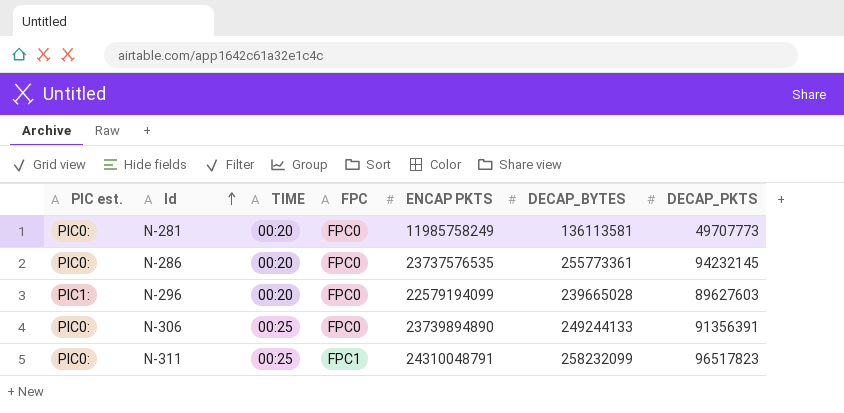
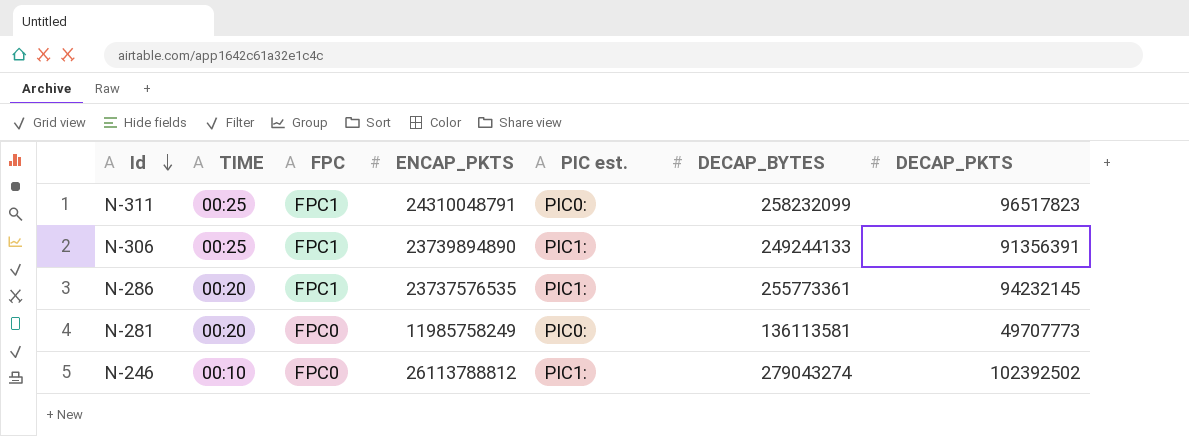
row order: Id ascending -> Id descending
column name: ENCAP PKTS -> ENCAP_PKTS
column PIC est. | position: 1 -> 5
row N-296: PIC1: | 00:20 | FPC0 | 22579194099 | 239665028 | 89627603 -> none
N-306 | FPC: FPC0 -> FPC1
N-306 | PIC est.: PIC0: -> PIC1:
N-286 | FPC: FPC0 -> FPC1
N-286 | PIC est.: PIC0: -> PIC1:
row N-246: none -> 00:10 | FPC0 | 26113788812 | PIC1: | 279043274 | 102392502

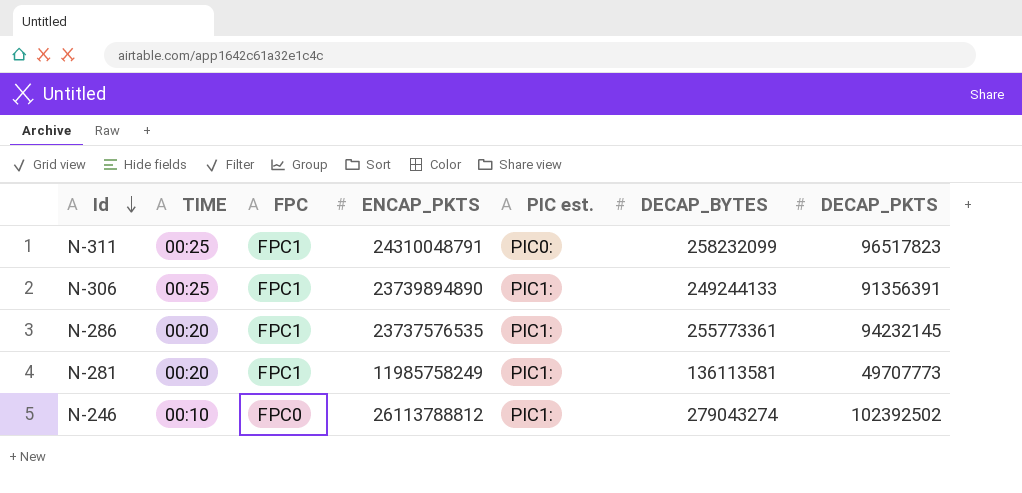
N-281 | FPC: FPC0 -> FPC1
N-281 | PIC est.: PIC0: -> PIC1:

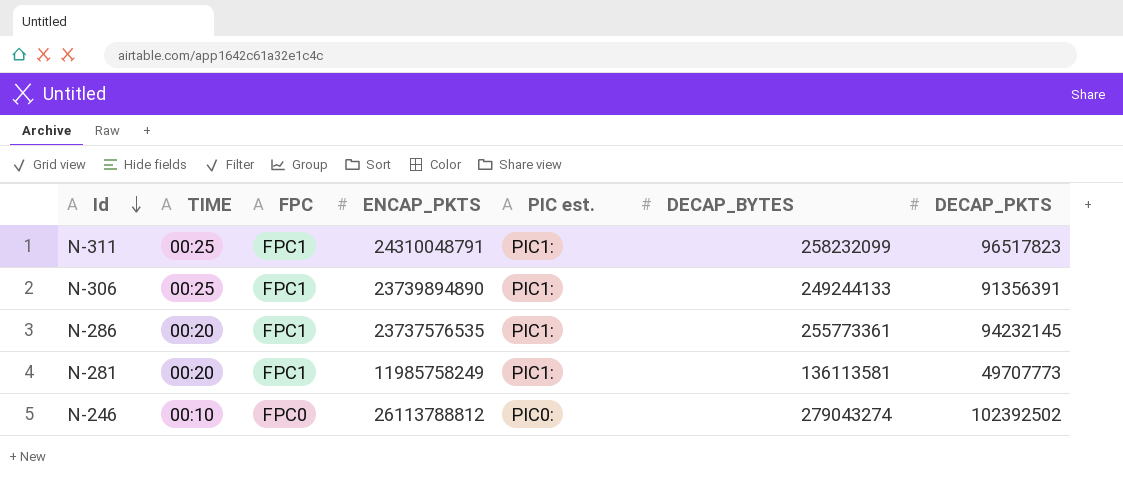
N-311 | PIC est.: PIC0: -> PIC1:
N-246 | PIC est.: PIC1: -> PIC0:

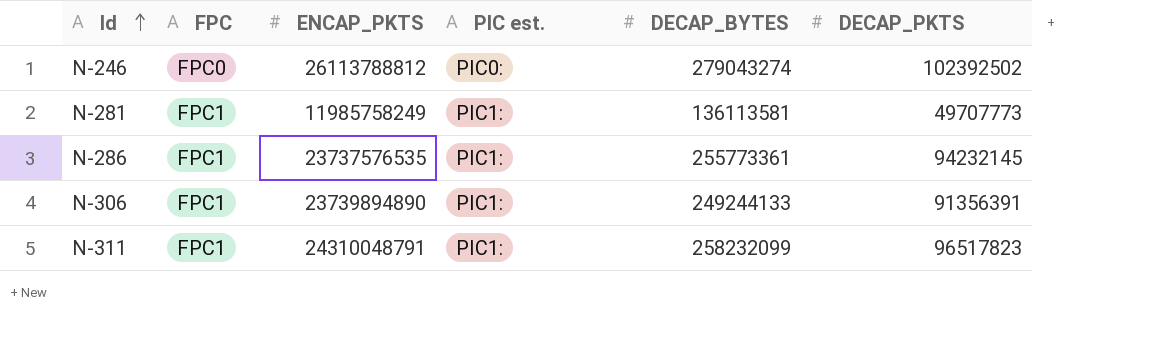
row order: Id descending -> Id ascending
column TIME | position: 2 -> none

